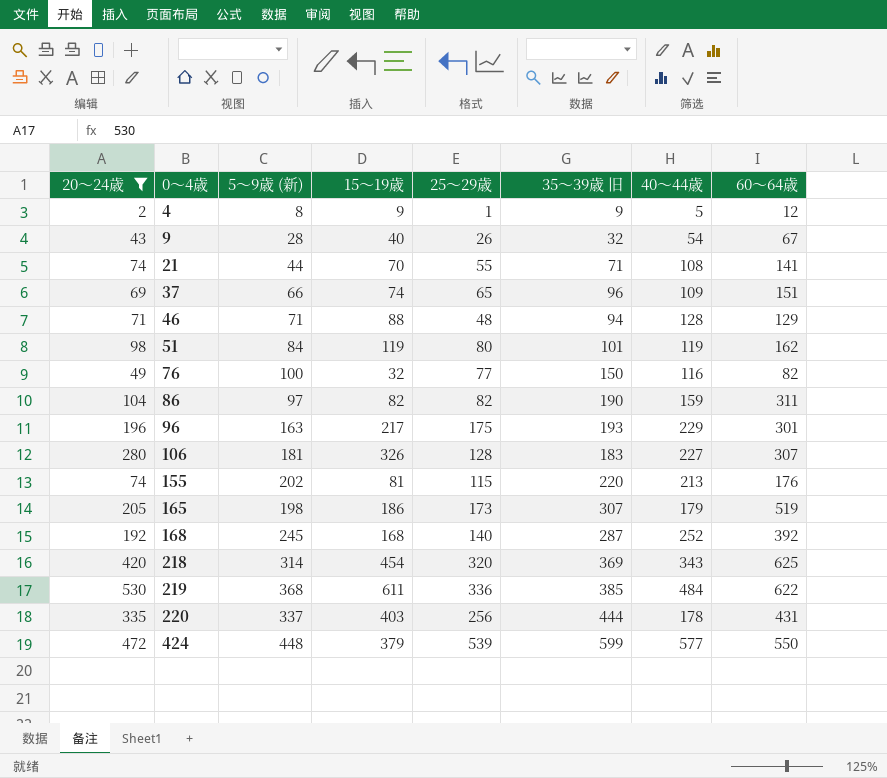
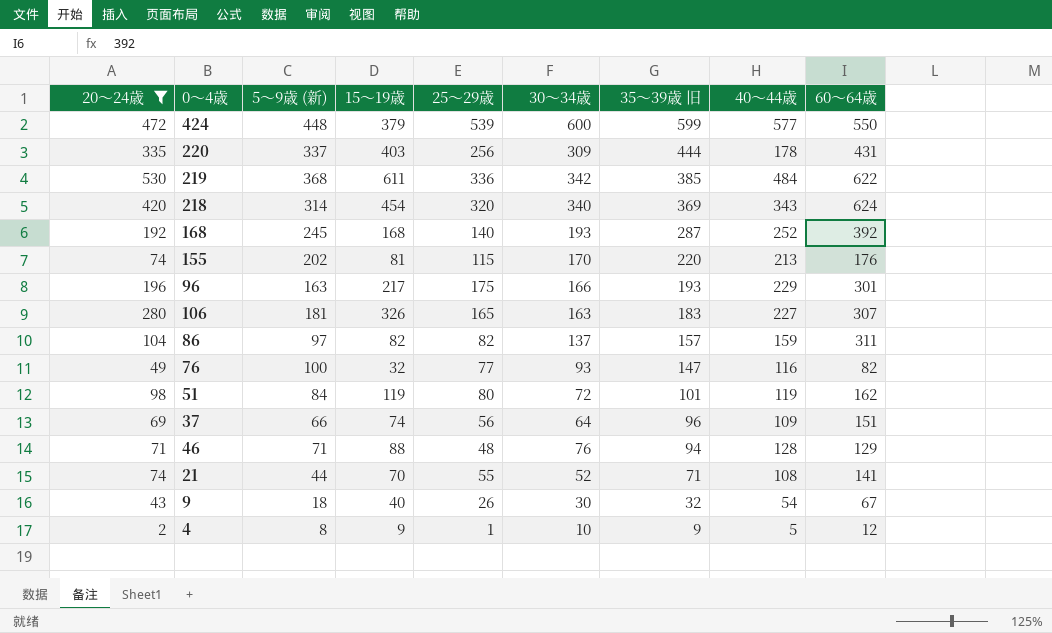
row order: 0～4歳 ascending -> 35～39歳 旧 descending
column 30～34歳 | position: none -> 6
row 165: 205 | 198 | 186 | 173 | 307 | 179 | 519 -> none
218 | 60～64歳: 625 -> 624
106 | 25～29歳: 128 -> 165
86 | 35～39歳 旧: 190 -> 157
76 | 35～39歳 旧: 150 -> 147
37 | 25～29歳: 65 -> 56
9 | 5～9歳 (新): 28 -> 18

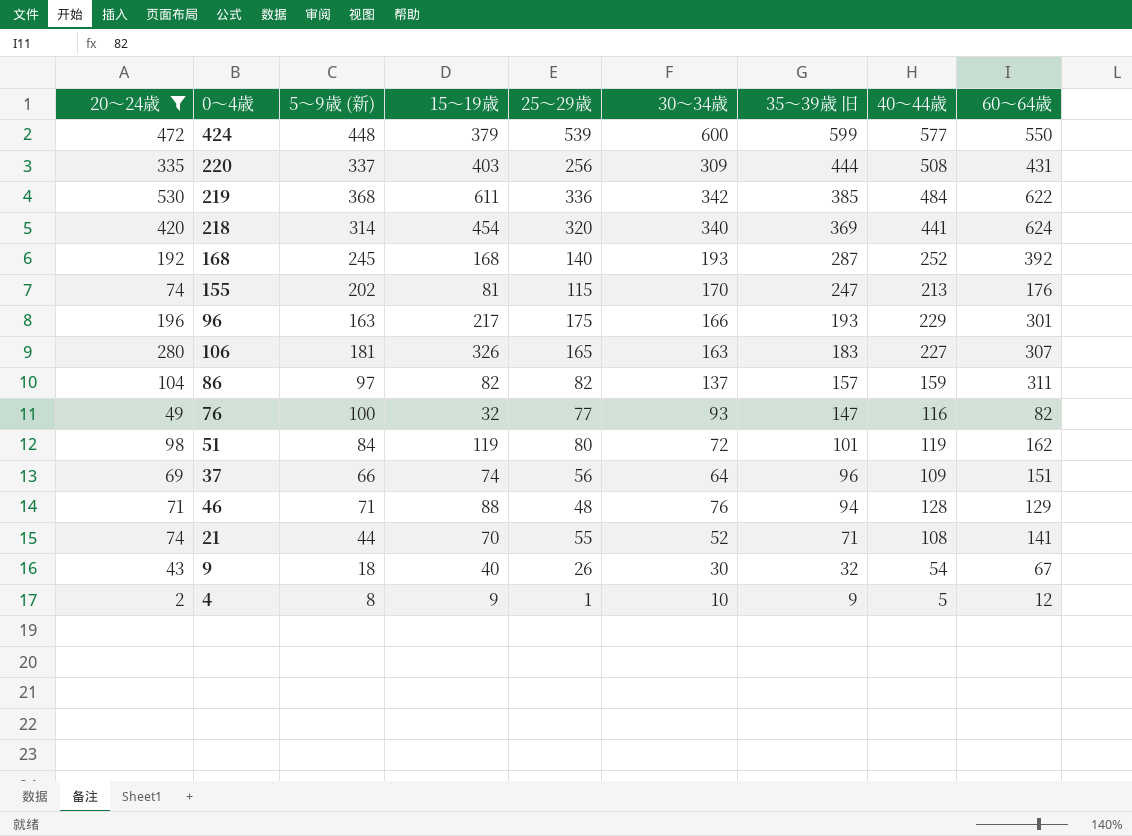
220 | 40～44歳: 178 -> 508
218 | 40～44歳: 343 -> 441
155 | 35～39歳 旧: 220 -> 247

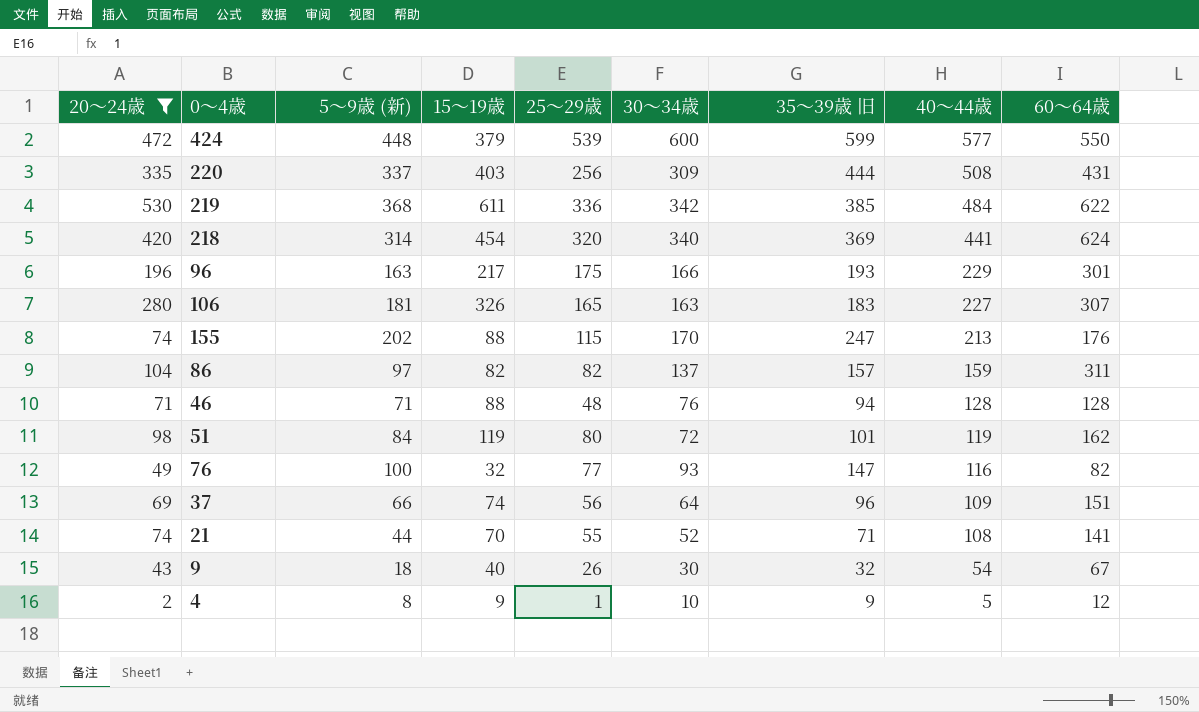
row order: 35～39歳 旧 descending -> 40～44歳 descending
row 168: 192 | 245 | 168 | 140 | 193 | 287 | 252 | 392 -> none
155 | 15～19歳: 81 -> 88
46 | 60～64歳: 129 -> 128

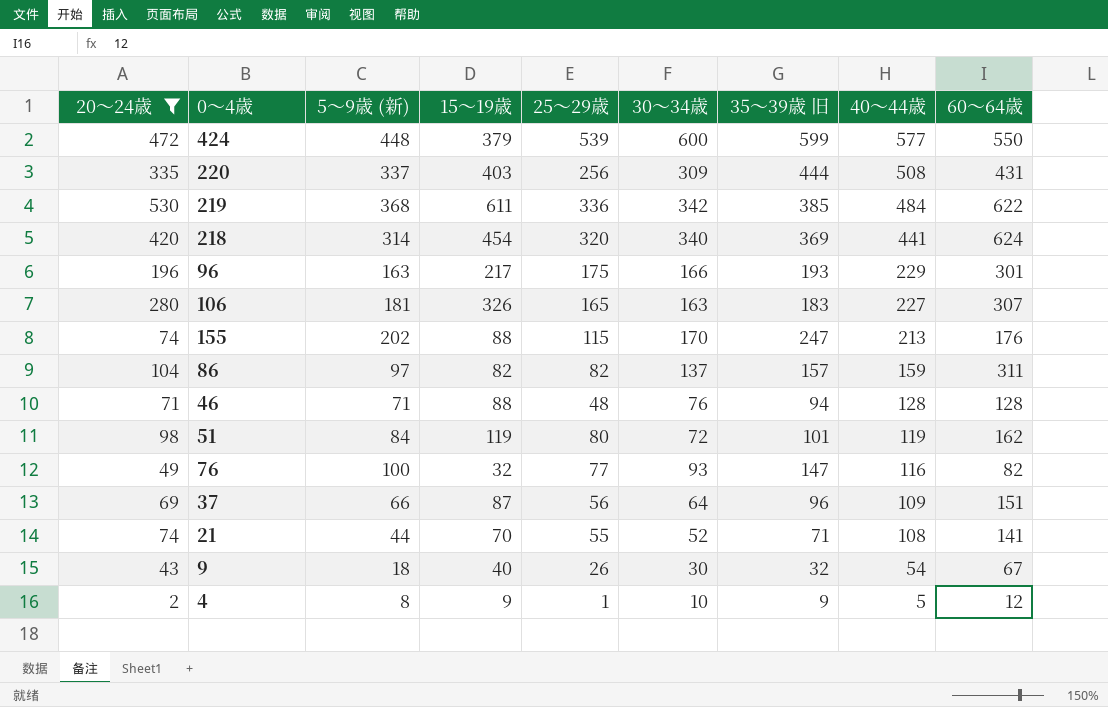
37 | 15～19歳: 74 -> 87

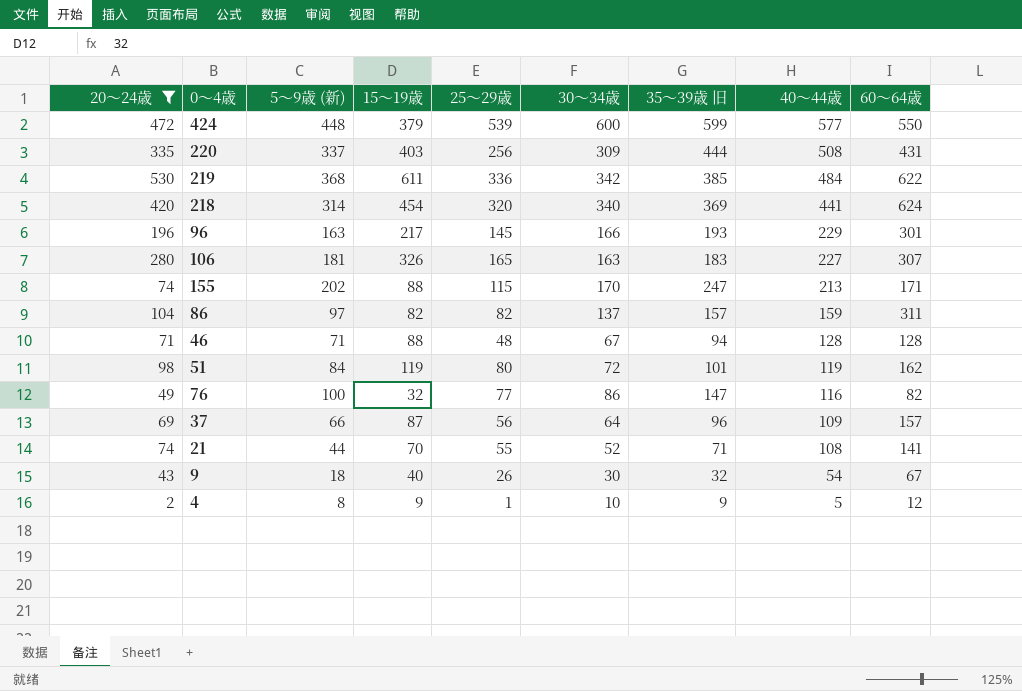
96 | 25～29歳: 175 -> 145
155 | 60～64歳: 176 -> 171
46 | 30～34歳: 76 -> 67
76 | 30～34歳: 93 -> 86
37 | 60～64歳: 151 -> 157

